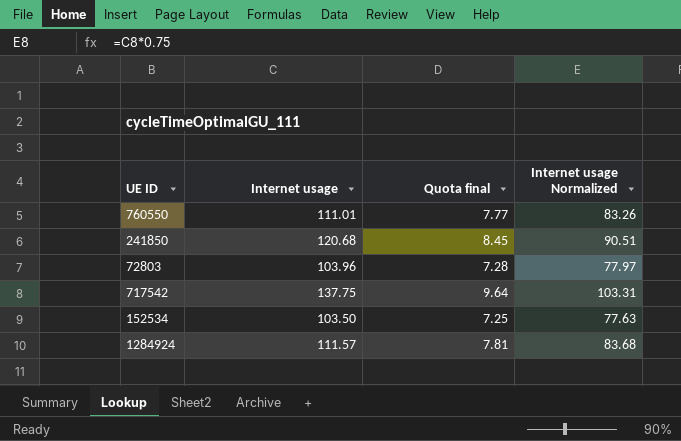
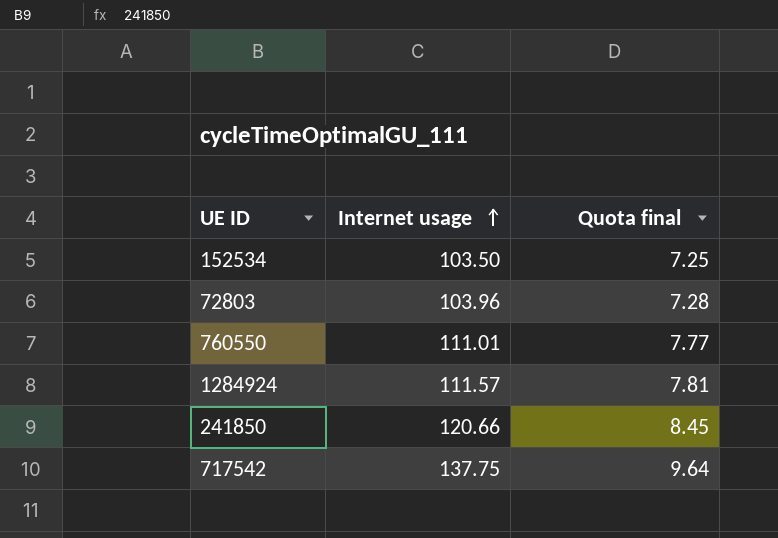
row order: none -> Internet usage ascending
column Internet usage Normalized | formula: [Internet usage] * 0.75 -> none
241850 | Internet usage: 120.68 -> 120.66

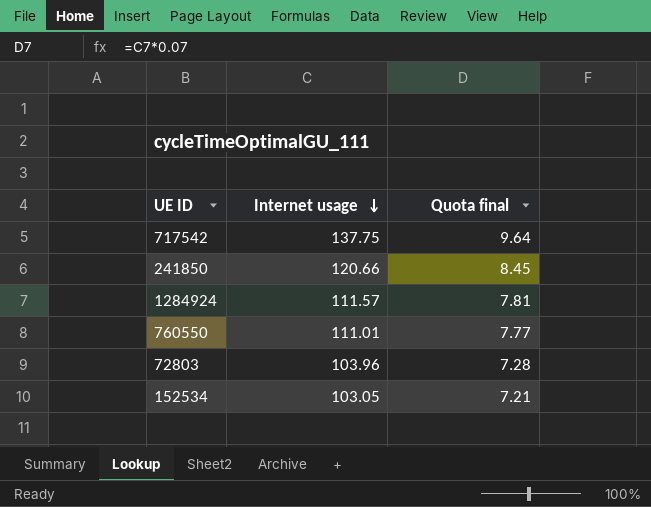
row order: Internet usage ascending -> Internet usage descending
152534 | Internet usage: 103.50 -> 103.05
152534 | Quota final: 7.25 -> 7.21

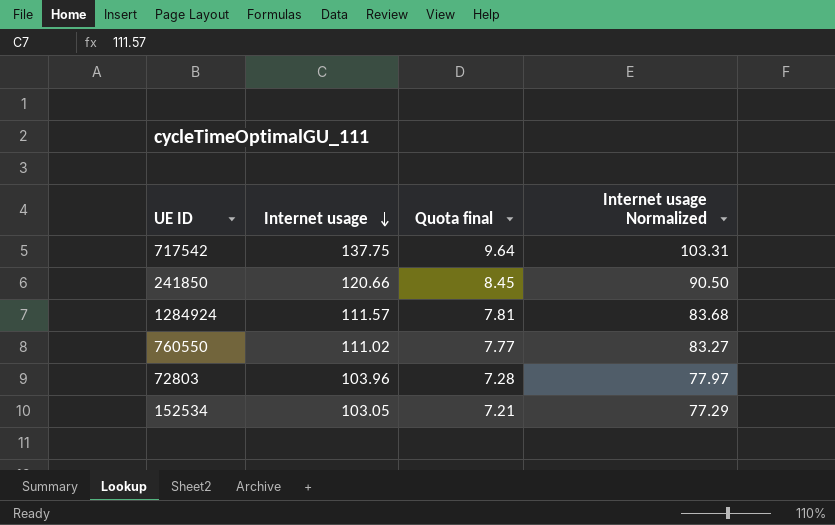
column Internet usage Normalized | formula: none -> [Internet usage] * 0.75
760550 | Internet usage: 111.01 -> 111.02

